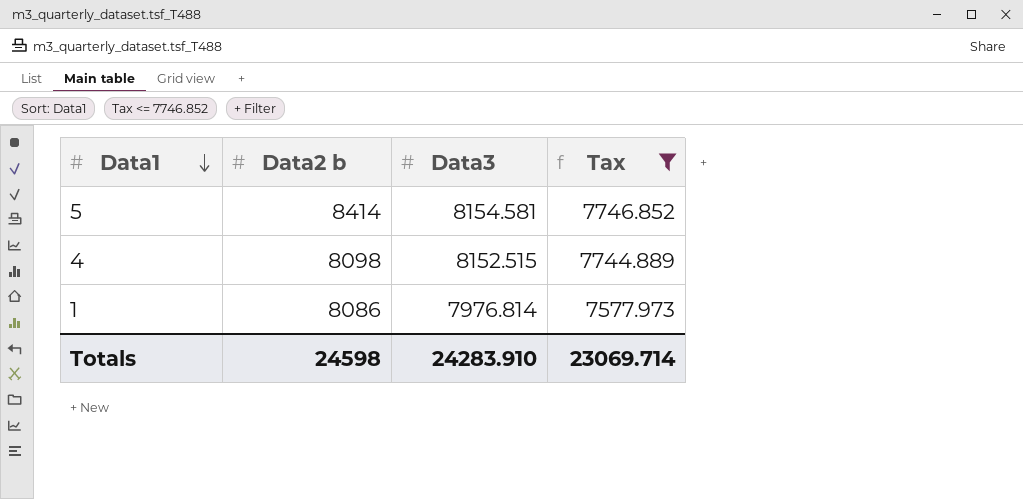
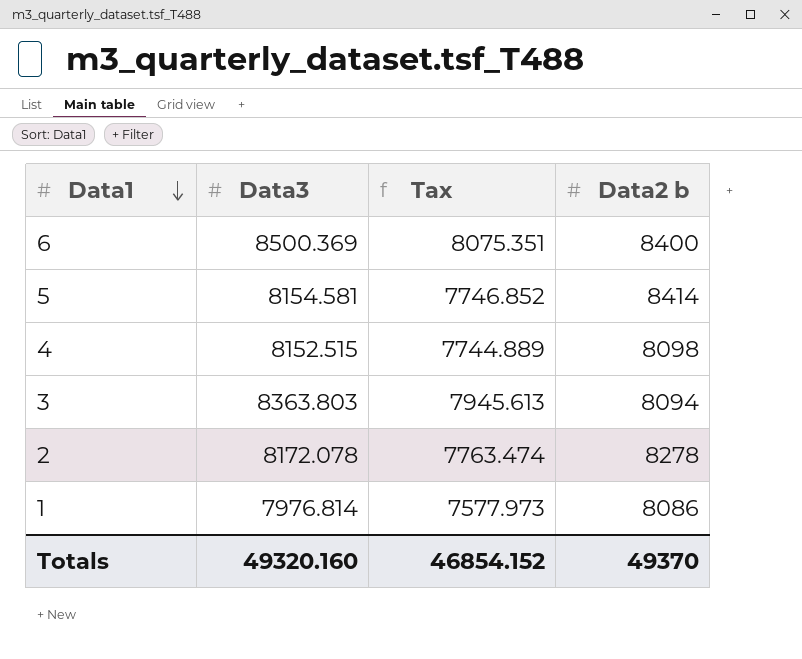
filter: Tax <= 7746.852 -> none
column Data2 b | position: 2 -> 4
Totals | Data3: 24283.910 -> 49320.160
Totals | Tax: 23069.714 -> 46854.152
Totals | Data2 b: 24598 -> 49370

